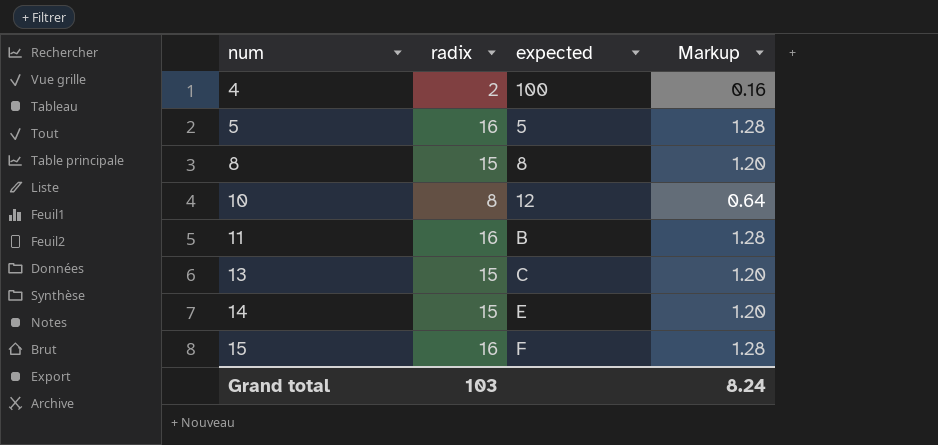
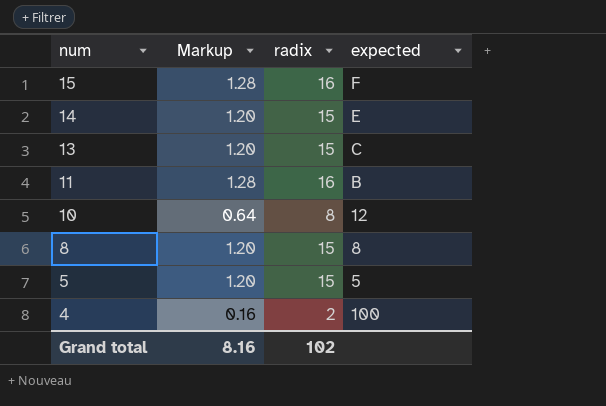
row order: num ascending -> num descending
column Markup | position: 4 -> 2
5 | Markup: 1.28 -> 1.20
5 | radix: 16 -> 15
Grand total | Markup: 8.24 -> 8.16
Grand total | radix: 103 -> 102

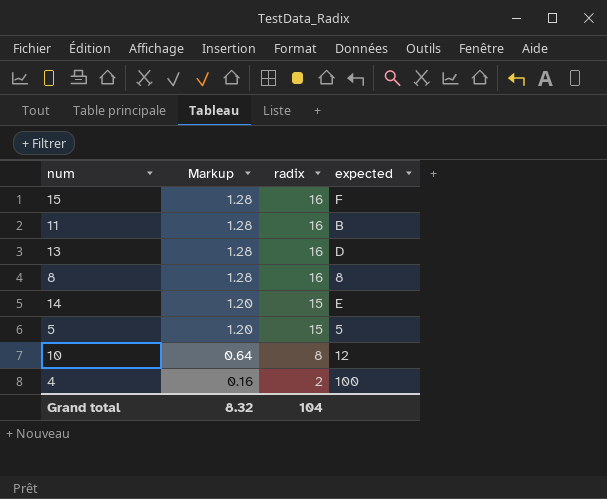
row order: num descending -> Markup descending
13 | Markup: 1.20 -> 1.28
13 | radix: 15 -> 16
13 | expected: C -> D
8 | Markup: 1.20 -> 1.28
8 | radix: 15 -> 16
Grand total | Markup: 8.16 -> 8.32
Grand total | radix: 102 -> 104

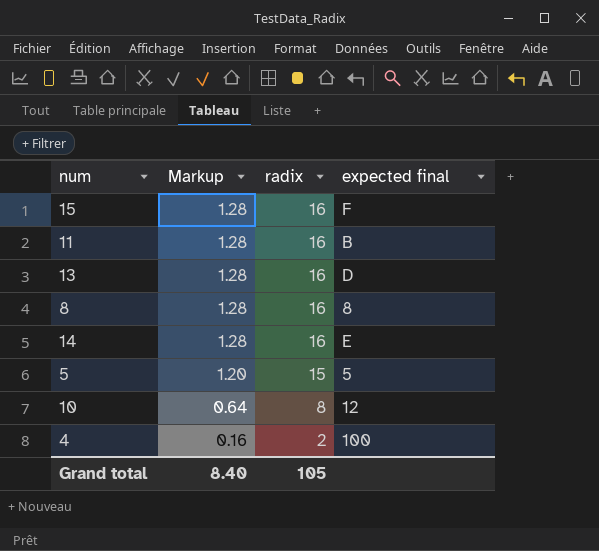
column name: expected -> expected final
14 | Markup: 1.20 -> 1.28
14 | radix: 15 -> 16
Grand total | Markup: 8.32 -> 8.40
Grand total | radix: 104 -> 105

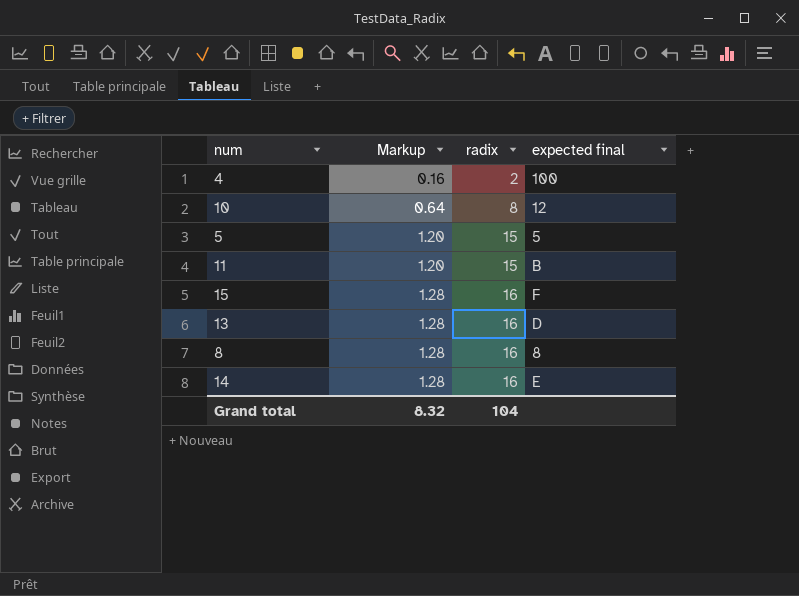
row order: Markup descending -> Markup ascending
11 | Markup: 1.28 -> 1.20
11 | radix: 16 -> 15
Grand total | Markup: 8.40 -> 8.32
Grand total | radix: 105 -> 104

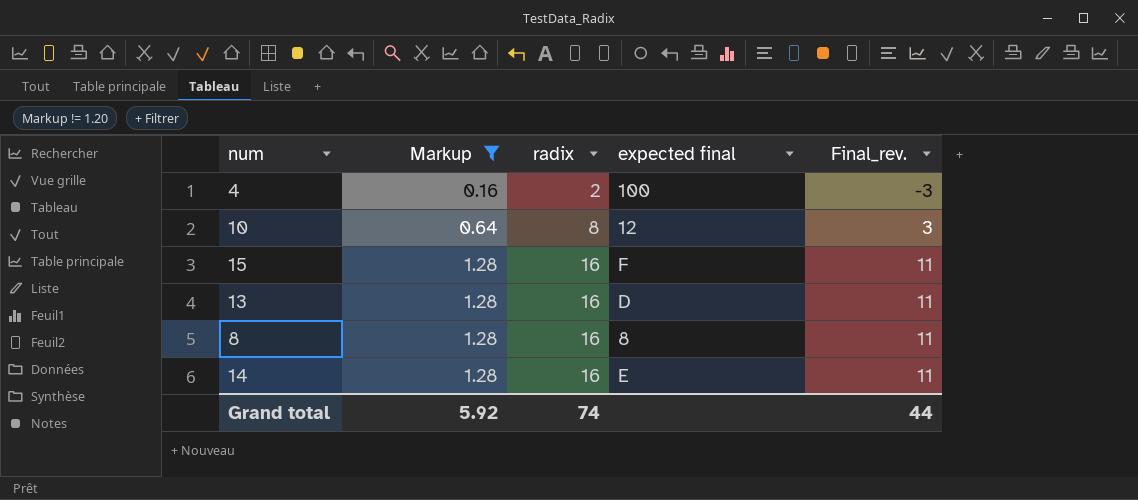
filter: none -> Markup != 1.20
column Final_rev. | formula: none -> [radix] - 5
Grand total | Markup: 8.32 -> 5.92
Grand total | radix: 104 -> 74

